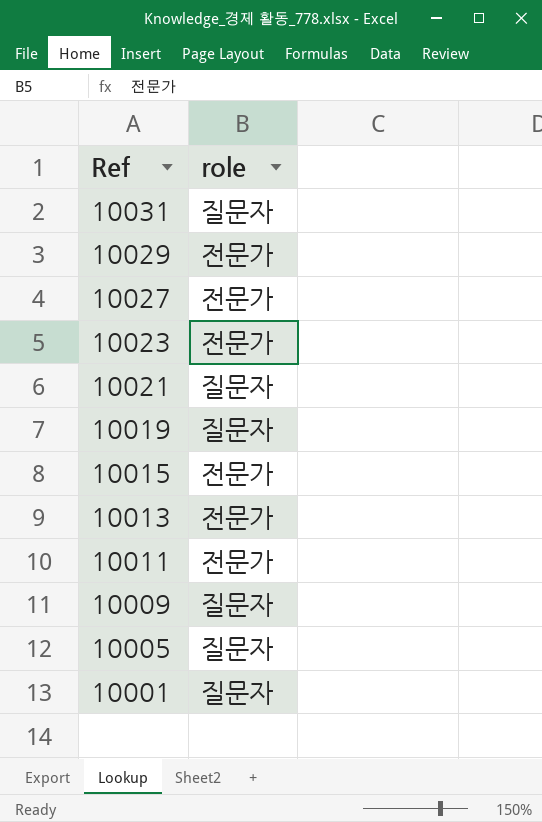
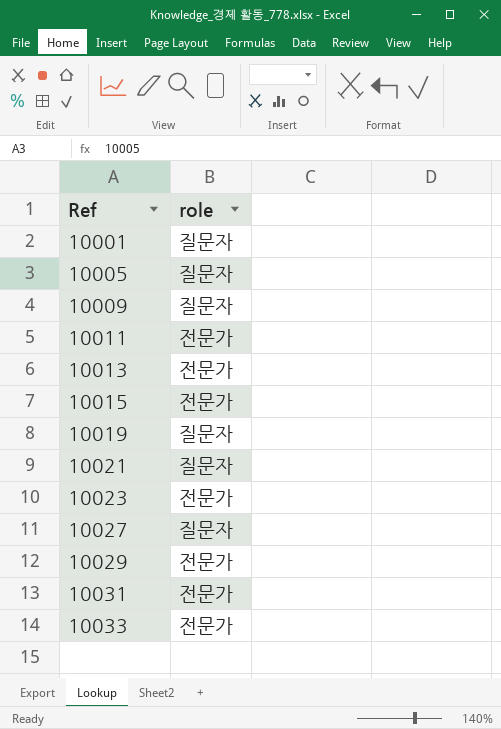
row order: Ref descending -> Ref ascending
10027 | role: 전문가 -> 질문자
10031 | role: 질문자 -> 전문가
row 10033: none -> 전문가

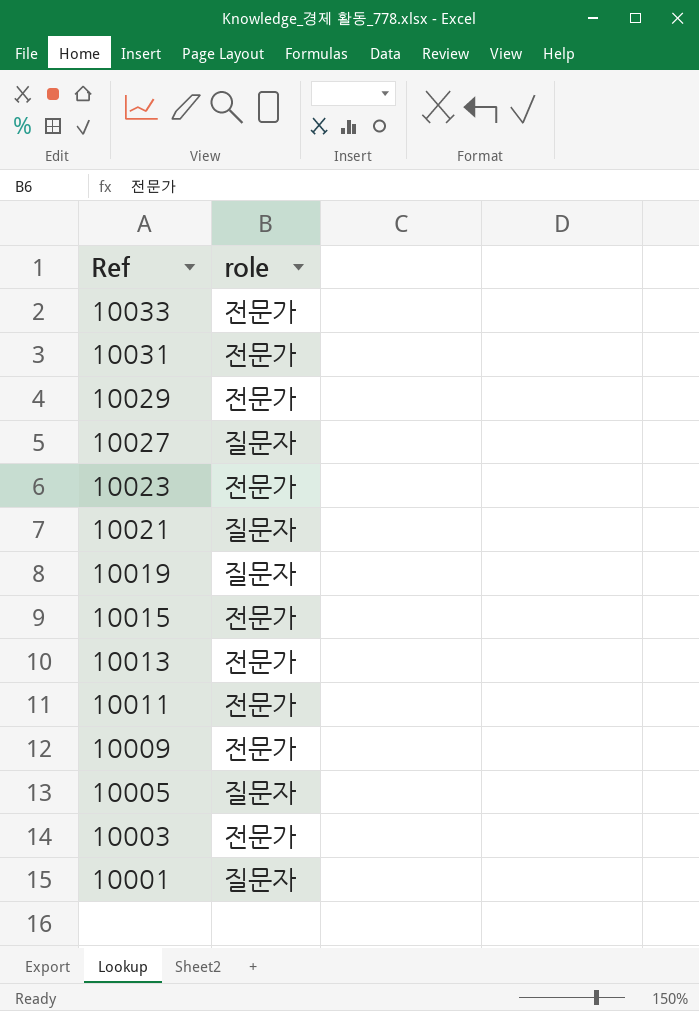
row order: Ref ascending -> Ref descending
10009 | role: 질문자 -> 전문가
row 10003: none -> 전문가

